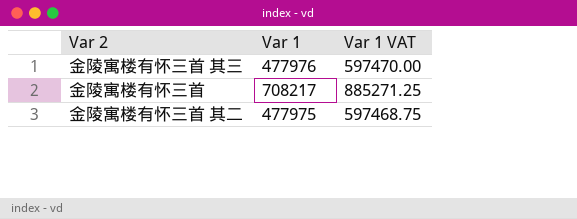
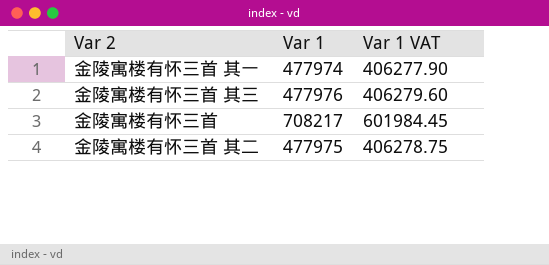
column Var 1 VAT | formula: [Var 1] * 1.25 -> [Var 1] * 0.85
row 金陵寓楼有怀三首 其一: none -> 477974 | 406277.90

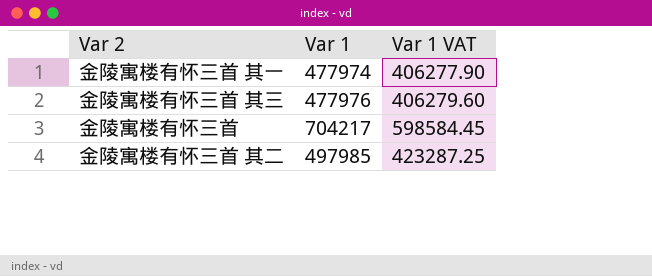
金陵寓楼有怀三首 | Var 1: 708217 -> 704217
金陵寓楼有怀三首 | Var 1 VAT: 601984.45 -> 598584.45
金陵寓楼有怀三首 其二 | Var 1: 477975 -> 497985
金陵寓楼有怀三首 其二 | Var 1 VAT: 406278.75 -> 423287.25

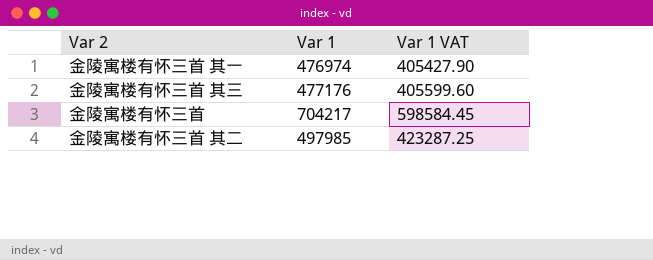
金陵寓楼有怀三首 其一 | Var 1: 477974 -> 476974
金陵寓楼有怀三首 其一 | Var 1 VAT: 406277.90 -> 405427.90
金陵寓楼有怀三首 其三 | Var 1: 477976 -> 477176
金陵寓楼有怀三首 其三 | Var 1 VAT: 406279.60 -> 405599.60

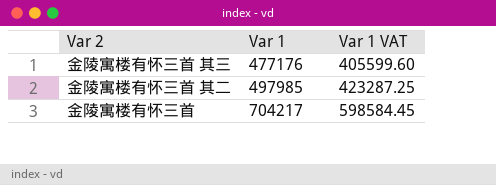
row order: none -> Var 1 ascending
row 金陵寓楼有怀三首 其一: 476974 | 405427.90 -> none

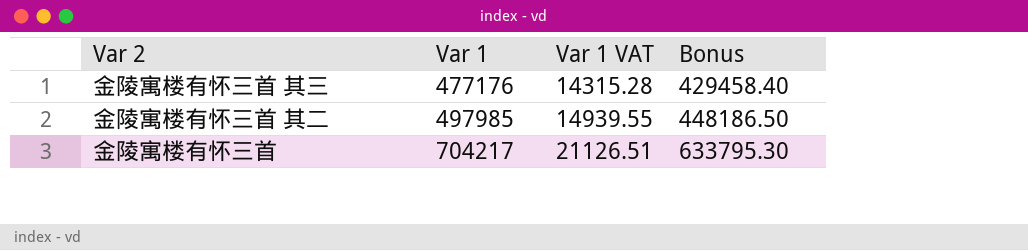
column Var 1 VAT | formula: [Var 1] * 0.85 -> [Var 1] * 0.03
column Bonus | formula: none -> [Var 1] * 0.9

